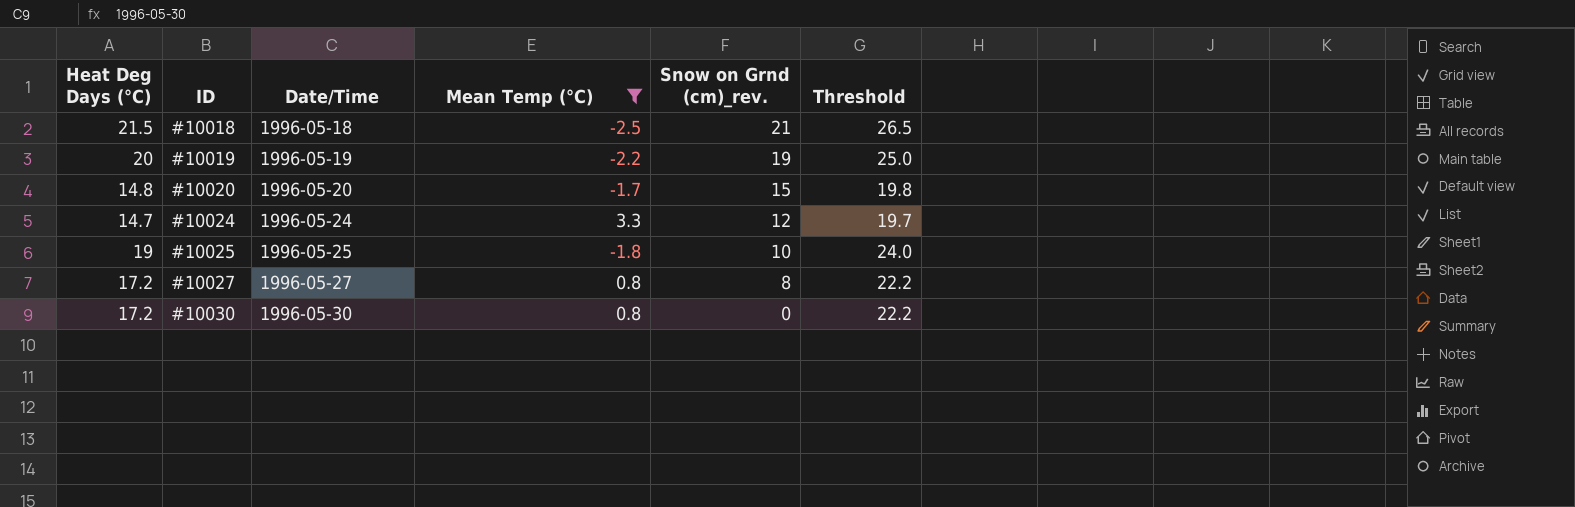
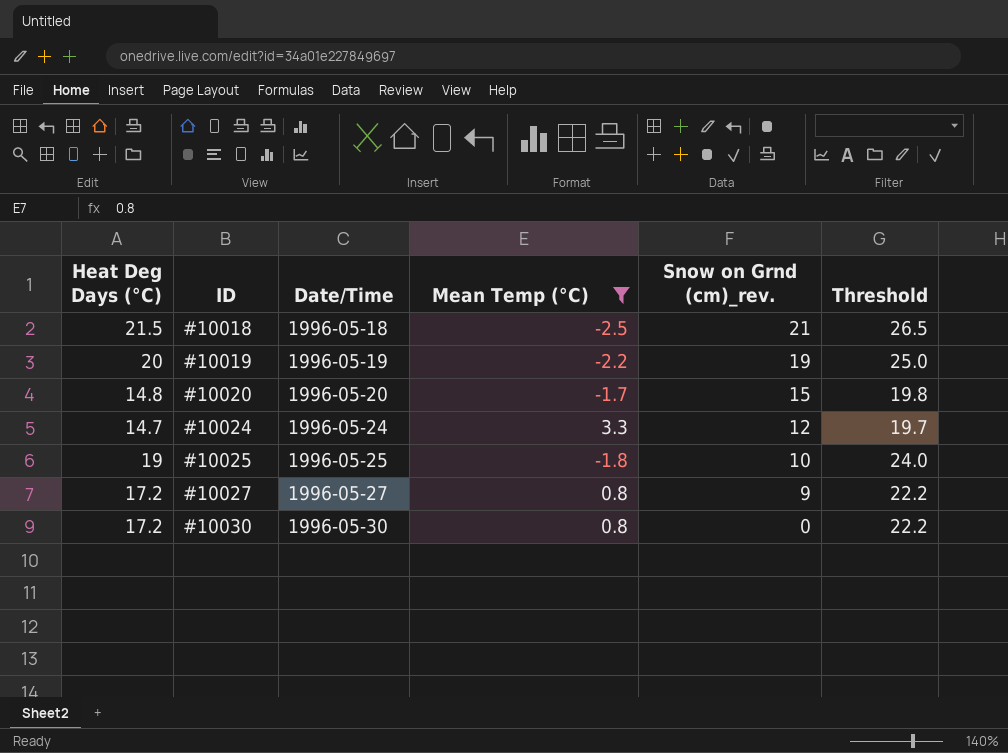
#10027 | Snow on Grnd (cm)_rev.: 8 -> 9

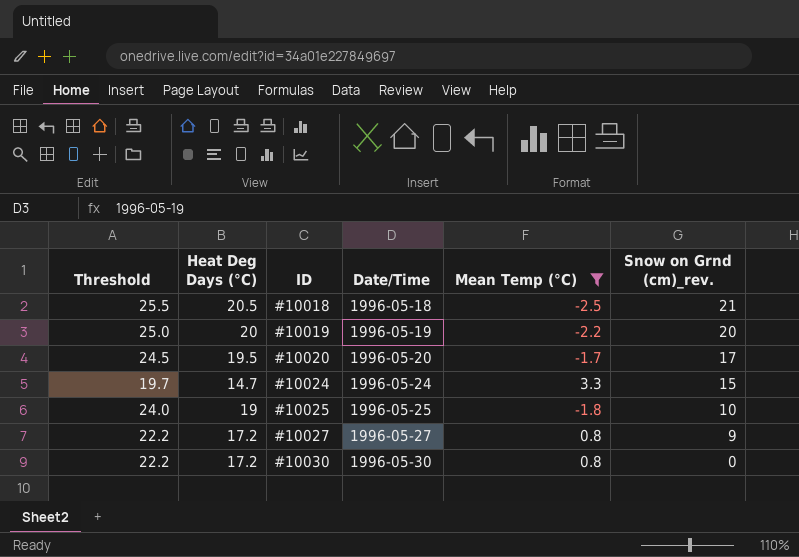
column Threshold | position: 6 -> 1
#10018 | Threshold: 26.5 -> 25.5
#10018 | Heat Deg Days (°C): 21.5 -> 20.5
#10019 | Snow on Grnd (cm)_rev.: 19 -> 20
#10020 | Threshold: 19.8 -> 24.5
#10020 | Heat Deg Days (°C): 14.8 -> 19.5
#10020 | Snow on Grnd (cm)_rev.: 15 -> 17
#10024 | Snow on Grnd (cm)_rev.: 12 -> 15

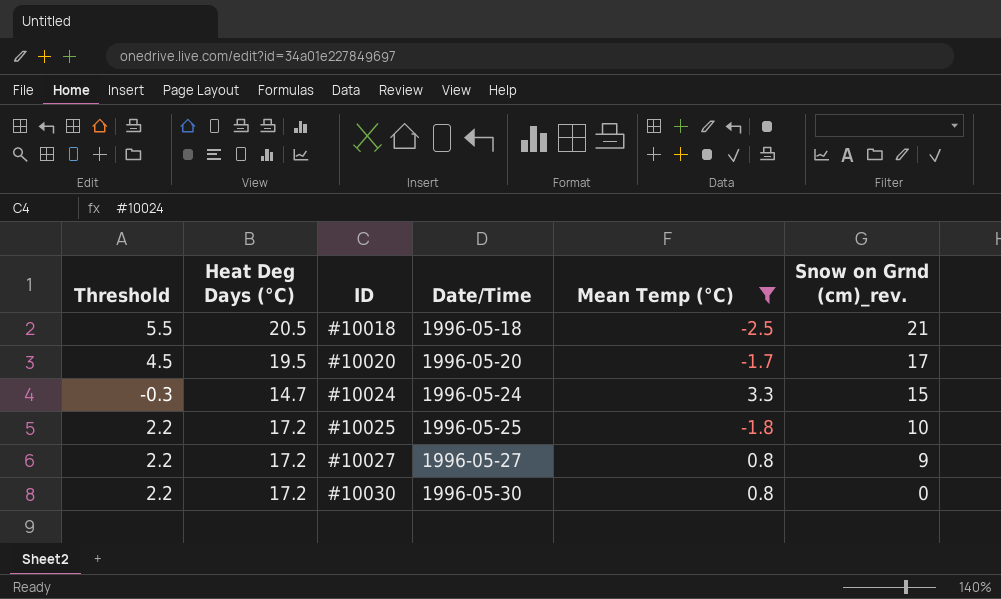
column Threshold | formula: [Heat Deg Days (°C)] + 5 -> [Heat Deg Days (°C)] - 15
row #10019: 25.0 | 20 | 1996-05-19 | -2.2 | 20 -> none
#10025 | Heat Deg Days (°C): 19 -> 17.2

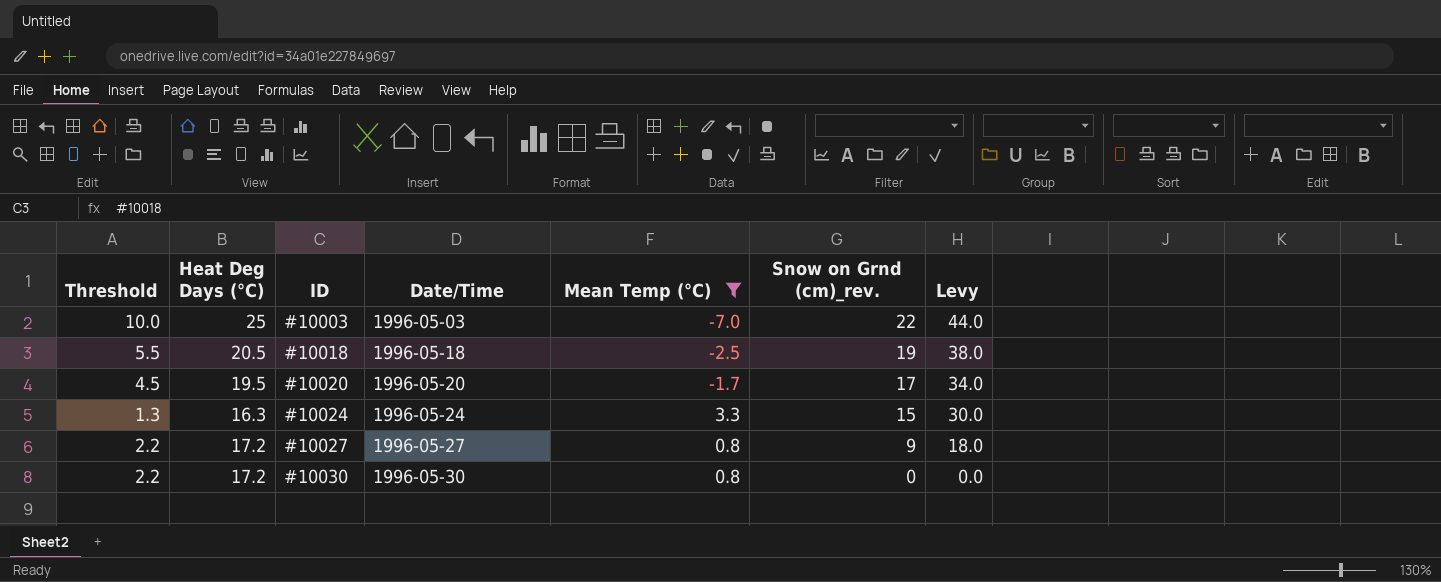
column Levy | formula: none -> [Snow on Grnd (cm)_rev.] * 2
row #10025: 2.2 | 17.2 | 1996-05-25 | -1.8 | 10 -> none
row #10003: none -> 10.0 | 25 | 1996-05-03 | -7.0 | 22 | 44.0
#10018 | Snow on Grnd (cm)_rev.: 21 -> 19
#10024 | Threshold: -0.3 -> 1.3
#10024 | Heat Deg Days (°C): 14.7 -> 16.3

